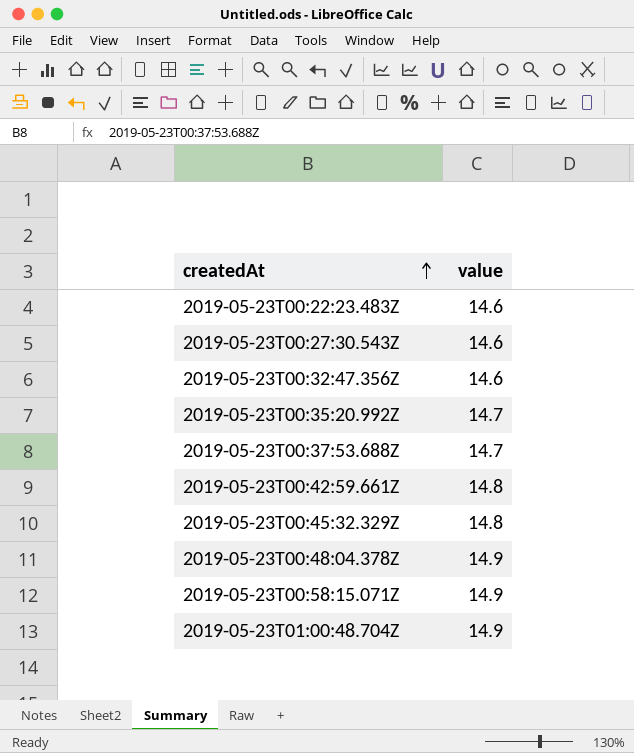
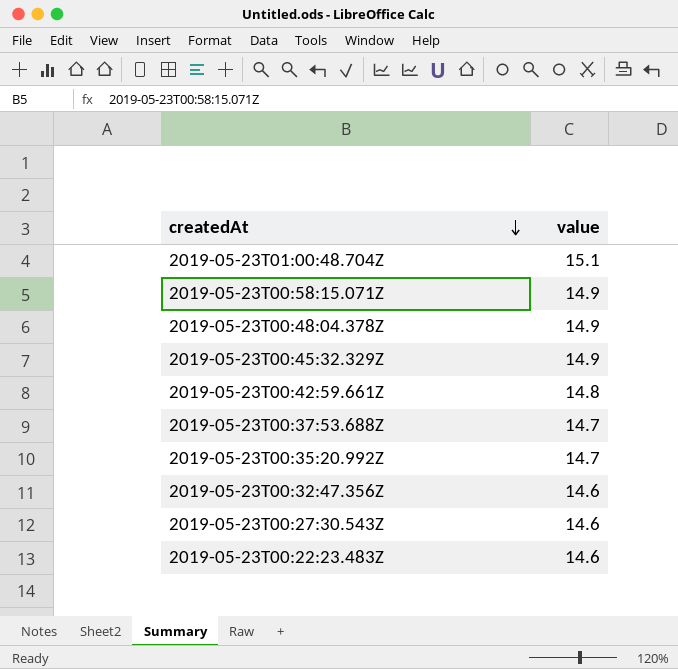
row order: createdAt ascending -> createdAt descending
2019-05-23T01:00:48.704Z | value: 14.9 -> 15.1
2019-05-23T00:45:32.329Z | value: 14.8 -> 14.9

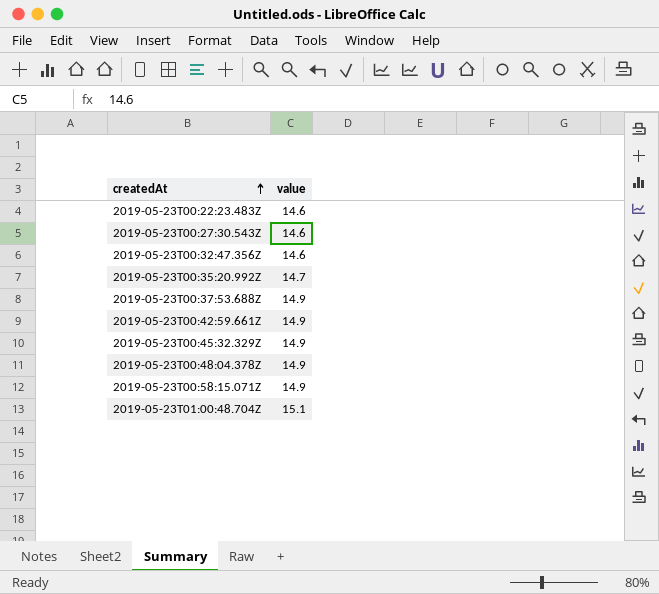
row order: createdAt descending -> createdAt ascending
2019-05-23T00:37:53.688Z | value: 14.7 -> 14.9
2019-05-23T00:42:59.661Z | value: 14.8 -> 14.9

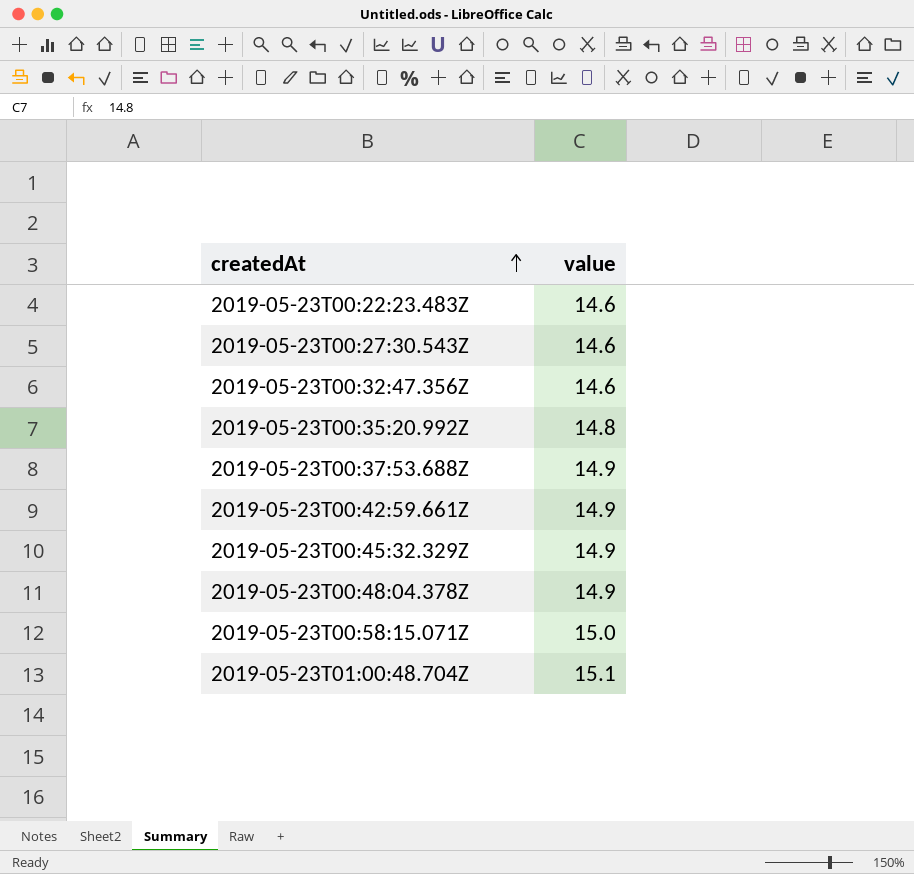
2019-05-23T00:35:20.992Z | value: 14.7 -> 14.8
2019-05-23T00:58:15.071Z | value: 14.9 -> 15.0

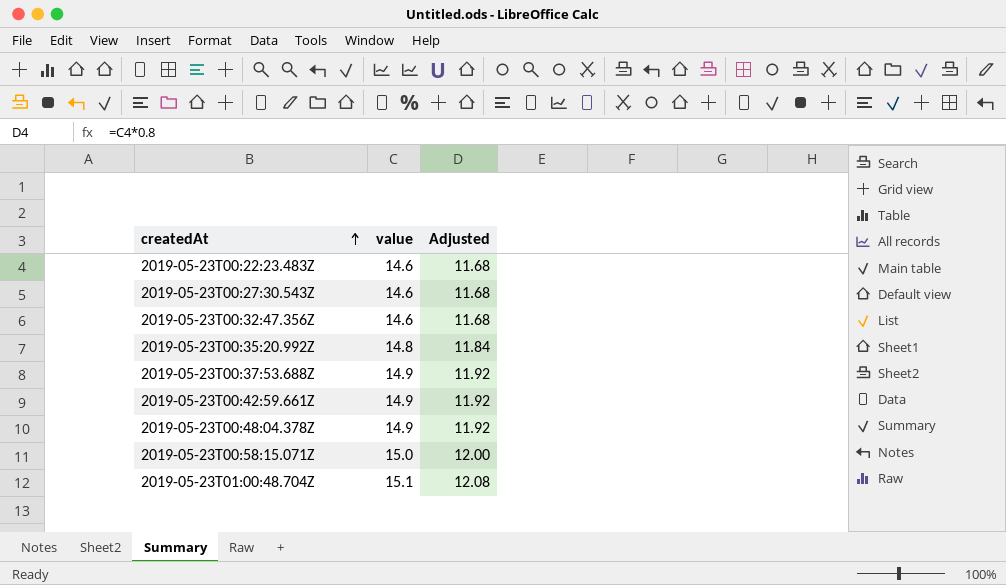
column Adjusted | formula: none -> [value] * 0.8
row 2019-05-23T00:45:32.329Z: 14.9 -> none

